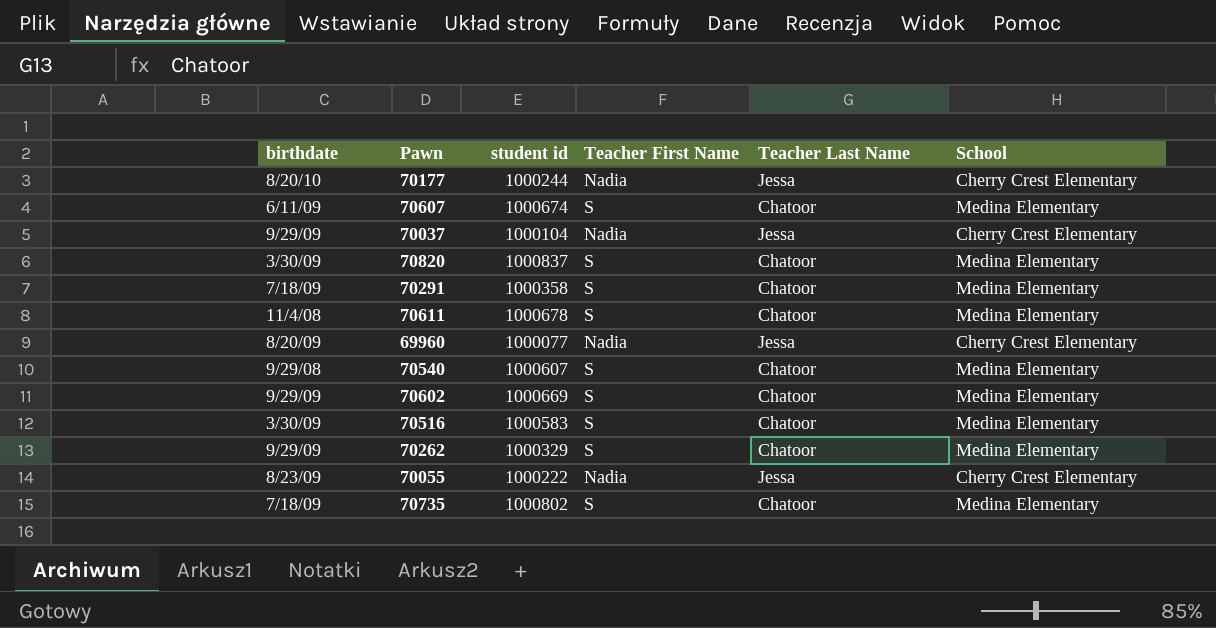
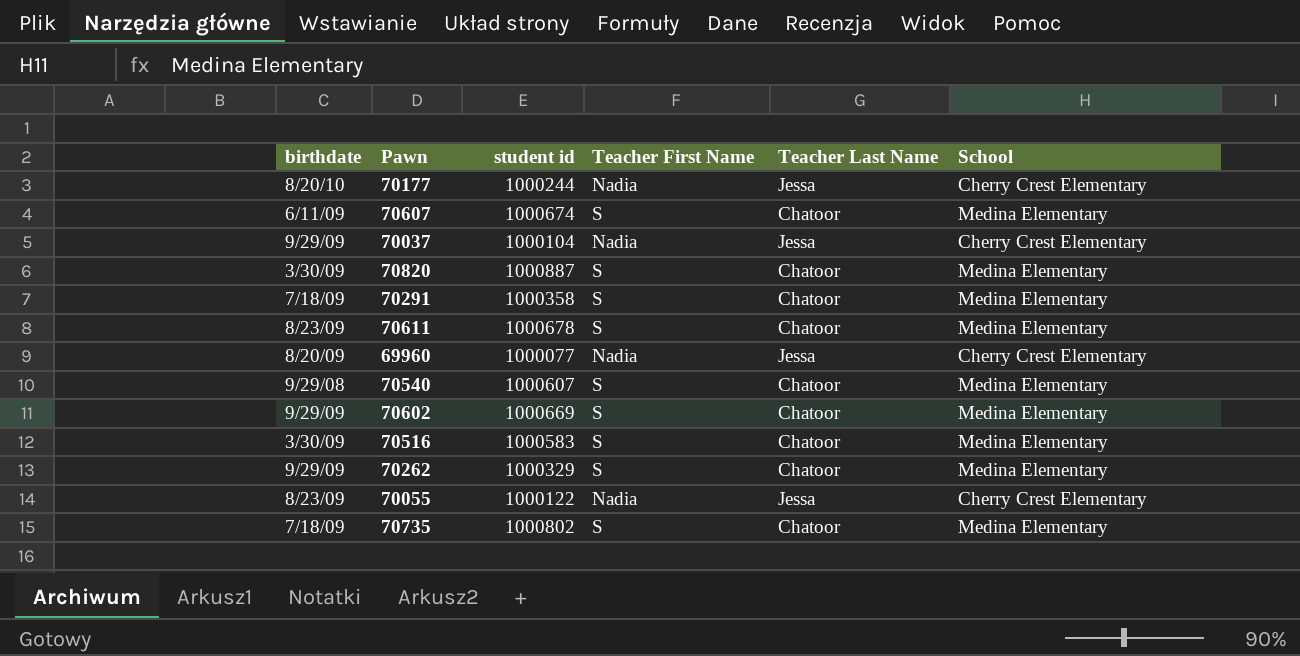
70820 | student id: 1000837 -> 1000887
70611 | birthdate: 11/4/08 -> 8/23/09
70055 | student id: 1000222 -> 1000122

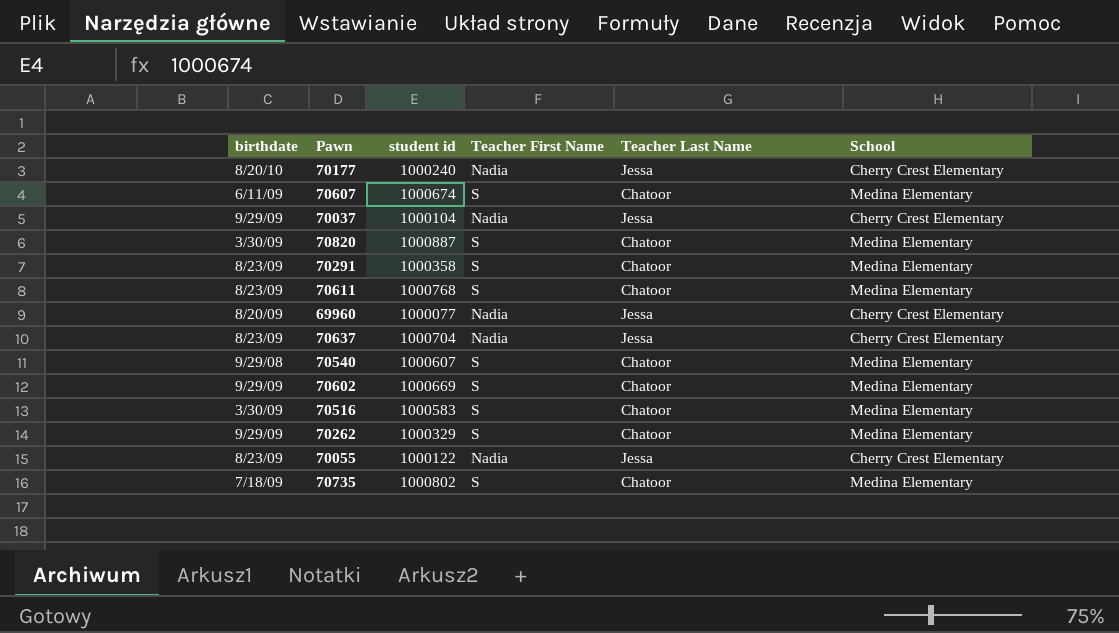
70177 | student id: 1000244 -> 1000240
70291 | birthdate: 7/18/09 -> 8/23/09
70611 | student id: 1000678 -> 1000768
row 70637: none -> 8/23/09 | 1000704 | Nadia | Jessa | Cherry Crest Elementary

